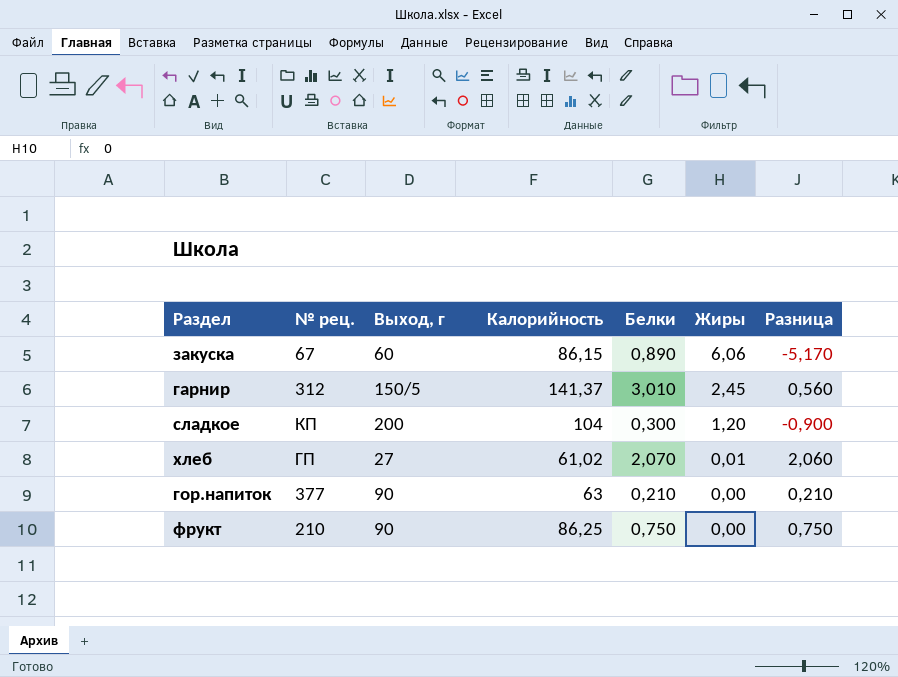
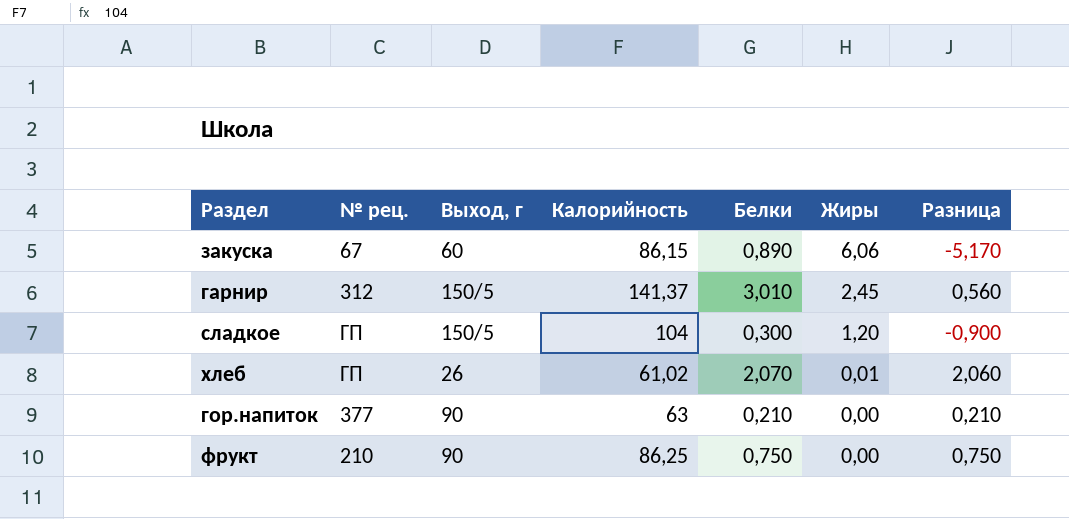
сладкое | № рец.: КП -> ГП
сладкое | Выход, г: 200 -> 150/5
хлеб | Выход, г: 27 -> 26

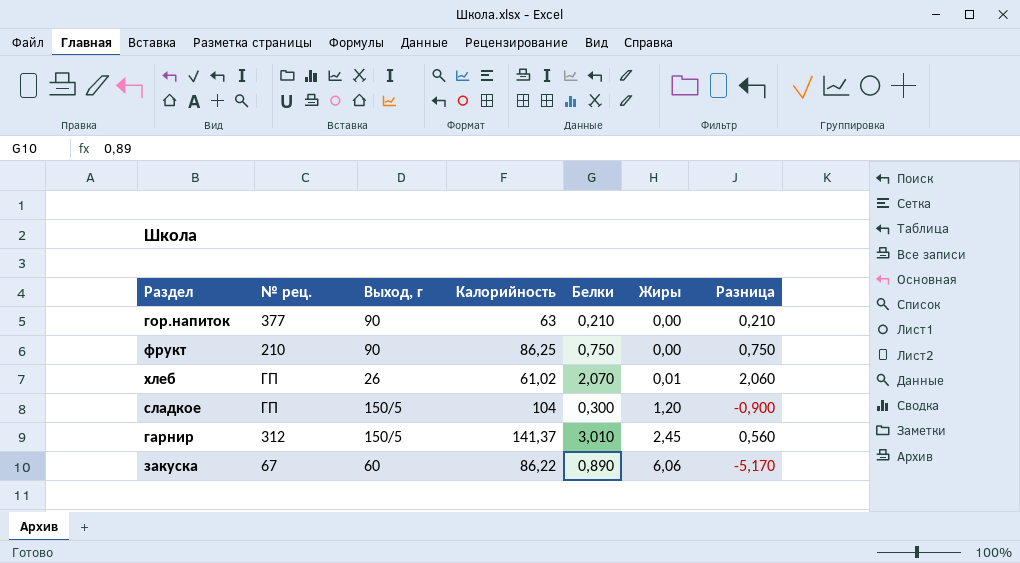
row order: Жиры descending -> Жиры ascending
закуска | Калорийность: 86,15 -> 86,22

